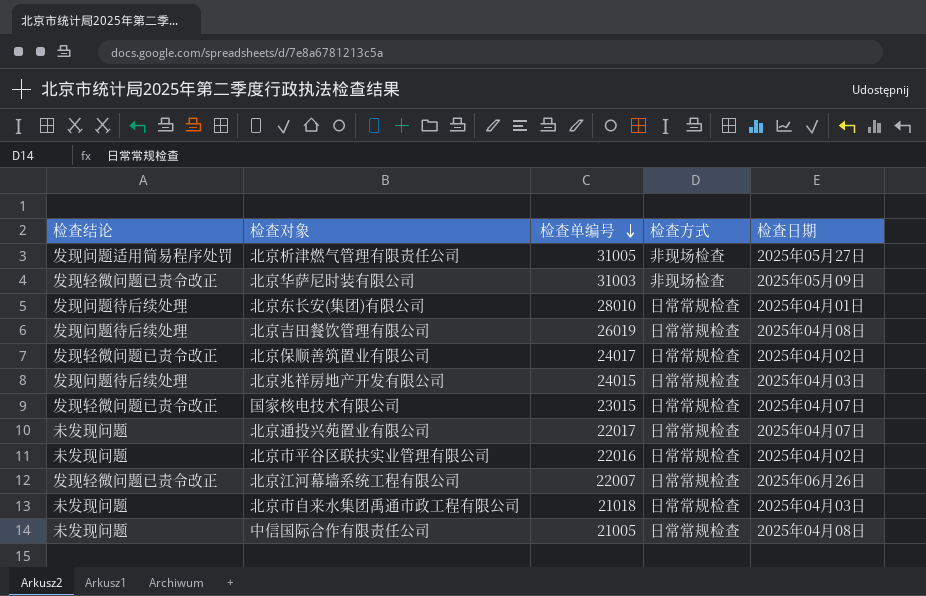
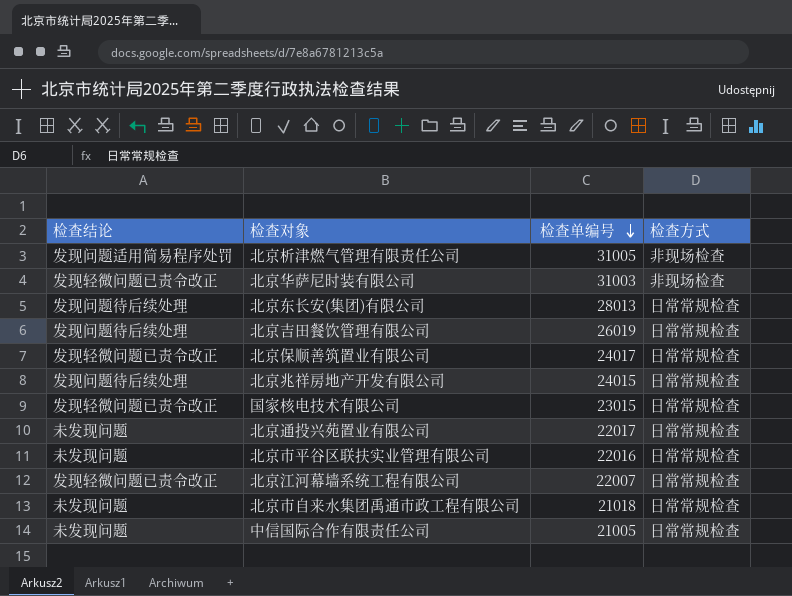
column 检查日期 | position: 5 -> none
北京东长安(集团)有限公司 | 检查单编号: 28010 -> 28013

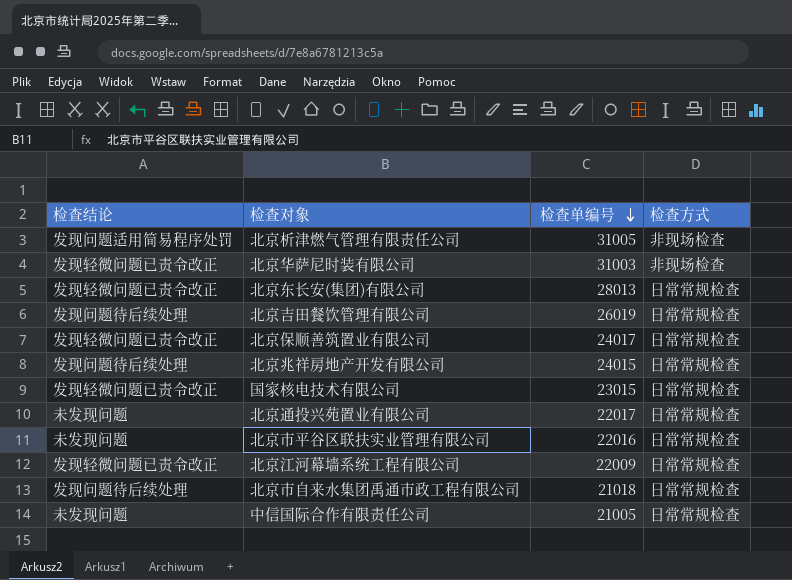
北京东长安(集团)有限公司 | 检查结论: 发现问题待后续处理 -> 发现轻微问题已责令改正
北京江河幕墙系统工程有限公司 | 检查单编号: 22007 -> 22009
北京市自来水集团禹通市政工程有限公司 | 检查结论: 未发现问题 -> 发现问题待后续处理

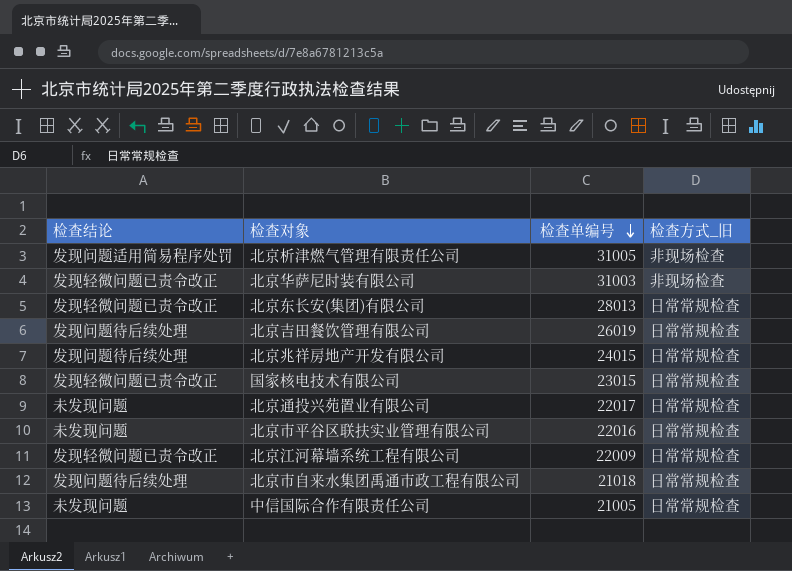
column name: 检查方式 -> 检查方式_旧
row 北京保顺善筑置业有限公司: 发现轻微问题已责令改正 | 24017 | 日常常规检查 -> none

